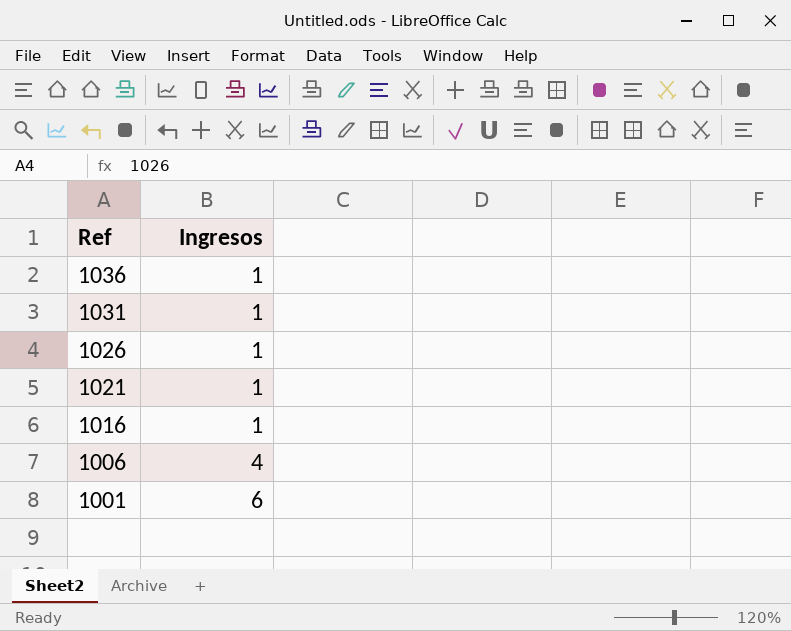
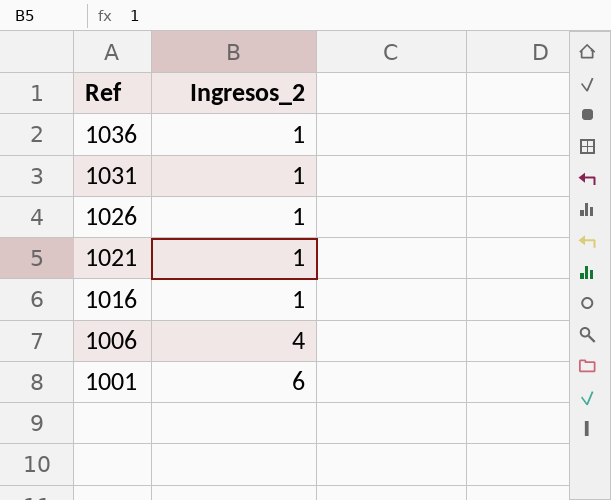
column name: Ingresos -> Ingresos_2

